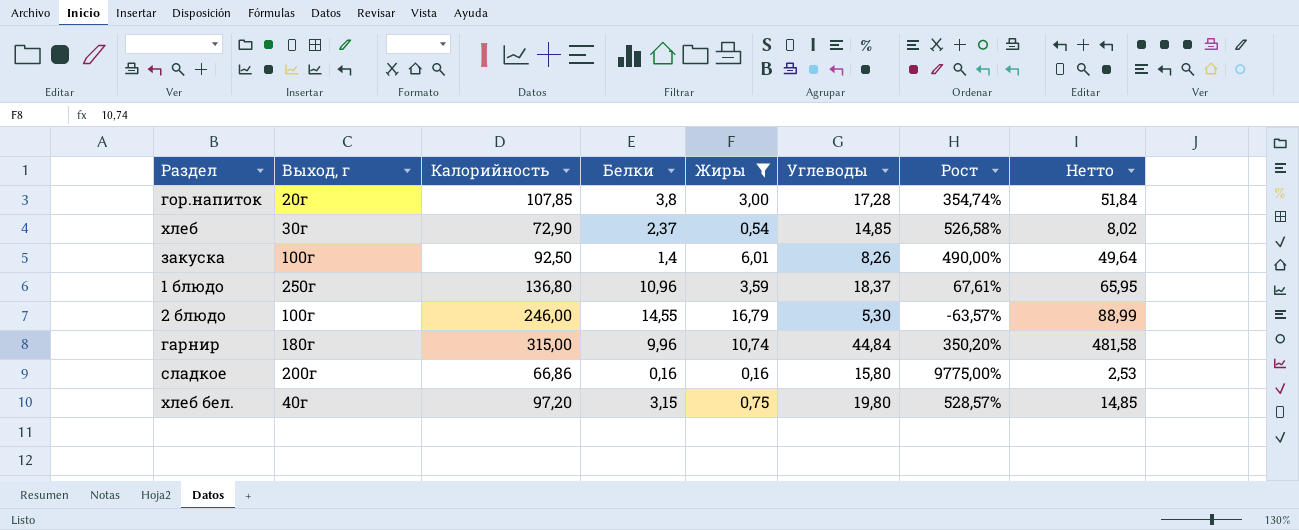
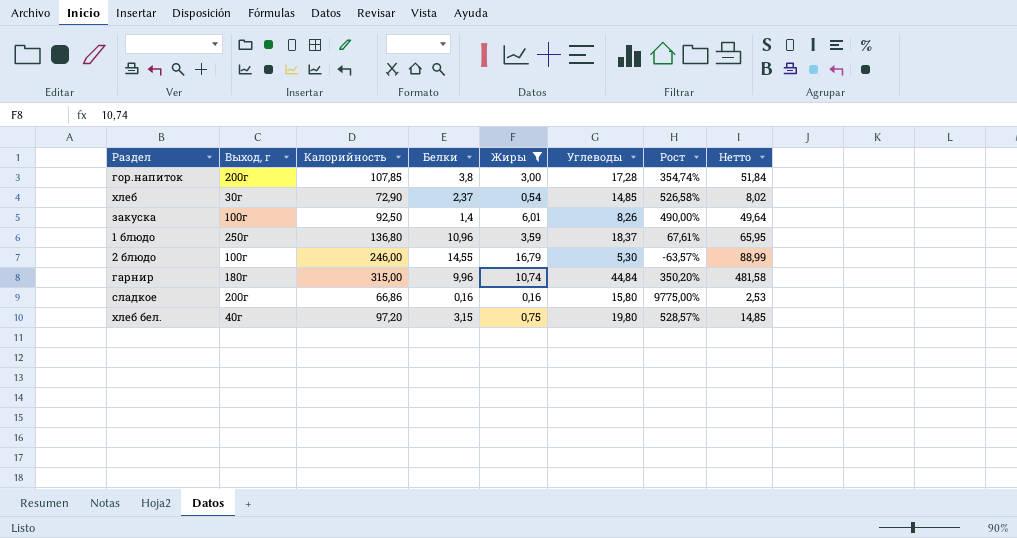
гор.напиток | Выход, г: 20г -> 200г

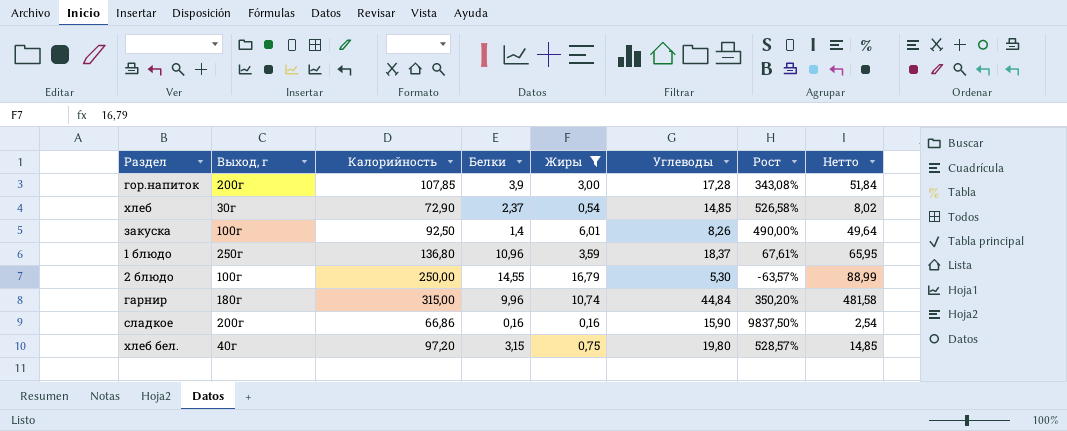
гор.напиток | Белки: 3,8 -> 3,9
гор.напиток | Рост: 354,74% -> 343,08%
2 блюдо | Калорийность: 246,00 -> 250,00
сладкое | Углеводы: 15,80 -> 15,90
сладкое | Рост: 9775,00% -> 9837,50%
сладкое | Нетто: 2,53 -> 2,54

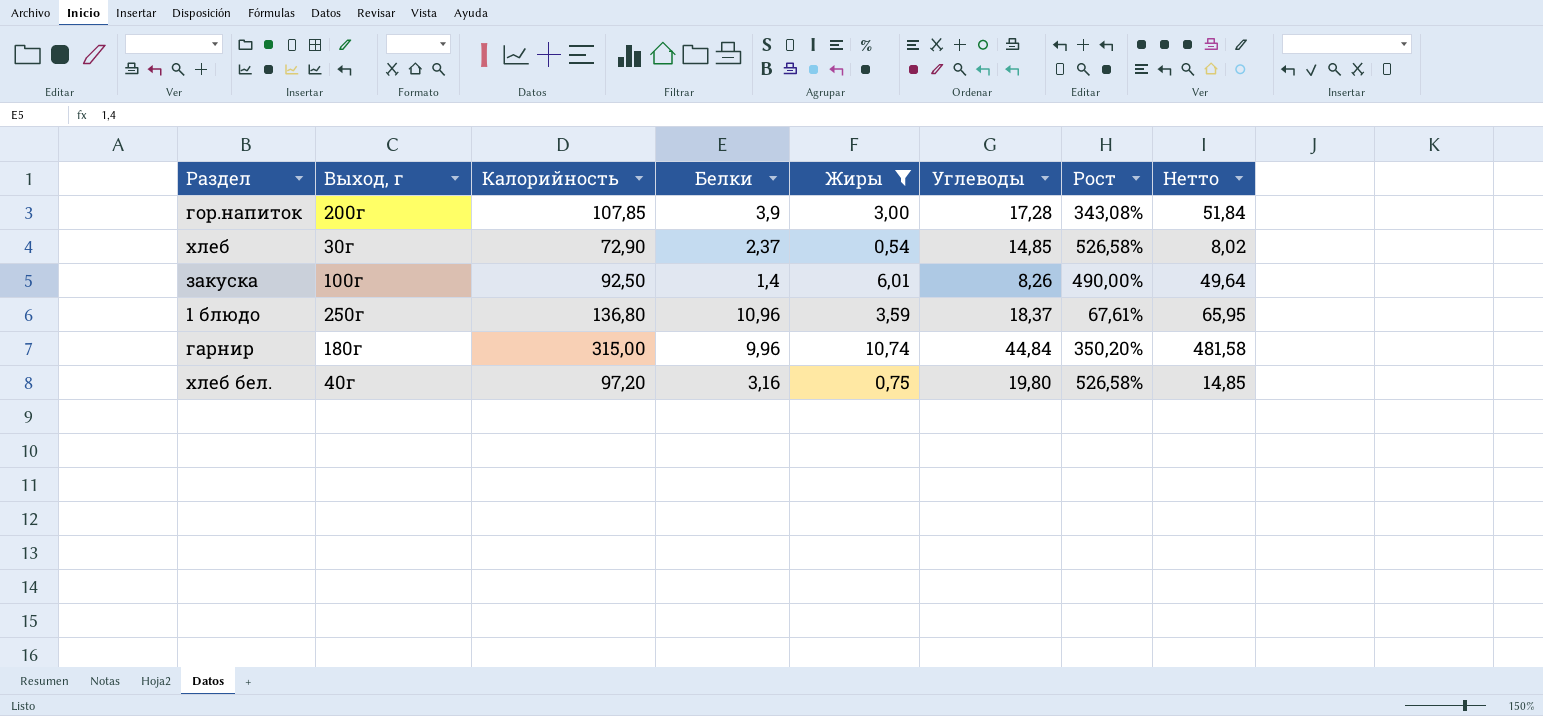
row 2 блюдо: 100г | 250,00 | 14,55 | 16,79 | 5,30 | -63,57% | 88,99 -> none
row сладкое: 200г | 66,86 | 0,16 | 0,16 | 15,90 | 9837,50% | 2,54 -> none
хлеб бел. | Белки: 3,15 -> 3,16
хлеб бел. | Рост: 528,57% -> 526,58%

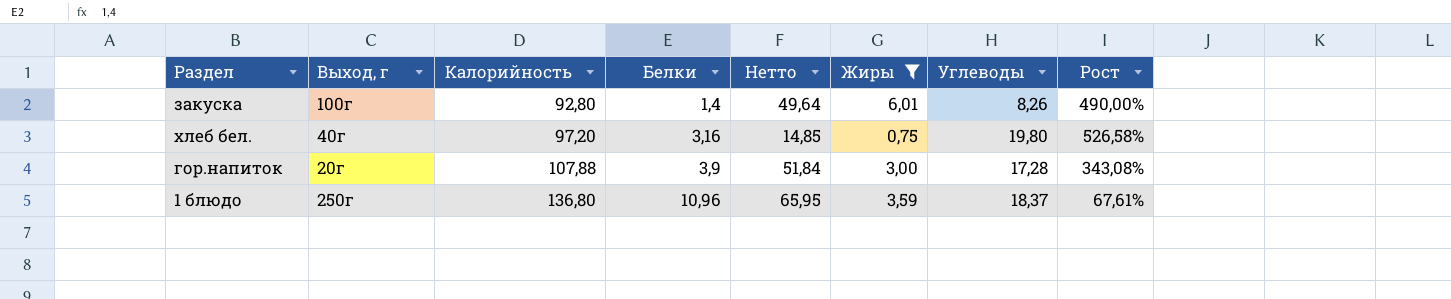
row order: none -> Калорийность ascending
column Нетто | position: 8 -> 5
row хлеб: 30г | 72,90 | 2,37 | 0,54 | 14,85 | 526,58% | 8,02 -> none
row гарнир: 180г | 315,00 | 9,96 | 10,74 | 44,84 | 350,20% | 481,58 -> none
закуска | Калорийность: 92,50 -> 92,80
гор.напиток | Выход, г: 200г -> 20г
гор.напиток | Калорийность: 107,85 -> 107,88

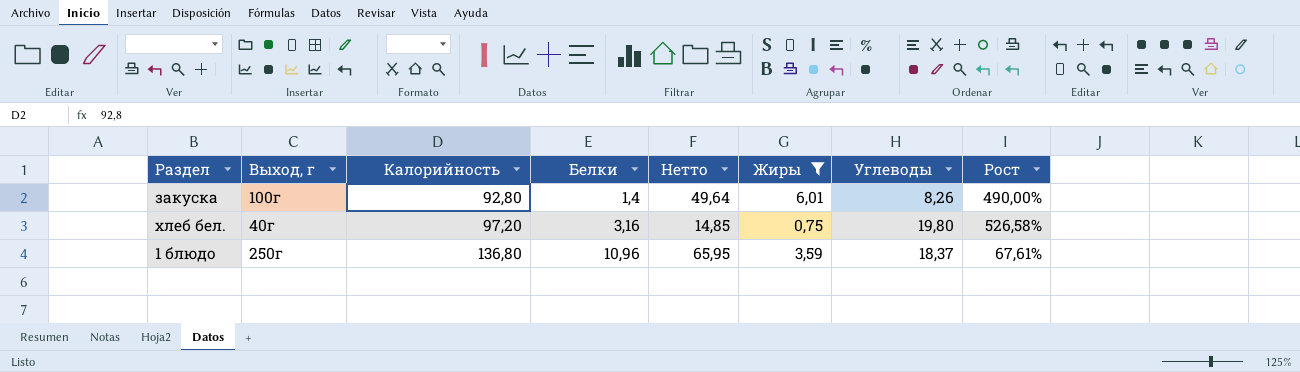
row гор.напиток: 20г | 107,88 | 3,9 | 51,84 | 3,00 | 17,28 | 343,08% -> none

